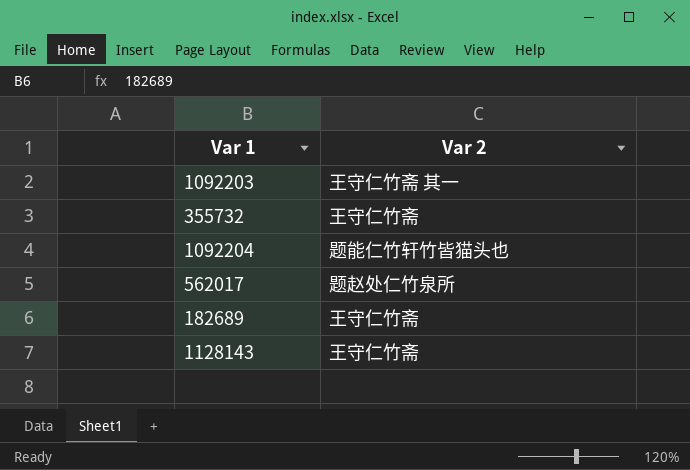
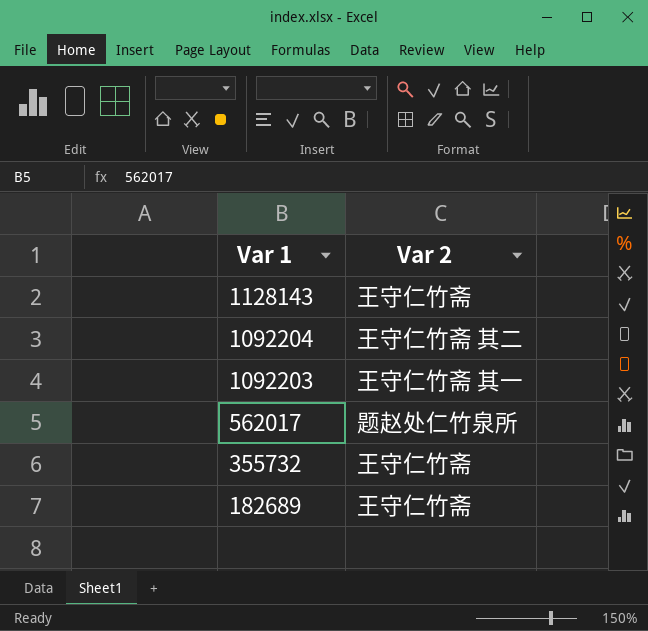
row order: none -> Var 1 descending
1092204 | Var 2: 题能仁竹轩竹皆猫头也 -> 王守仁竹斋 其二

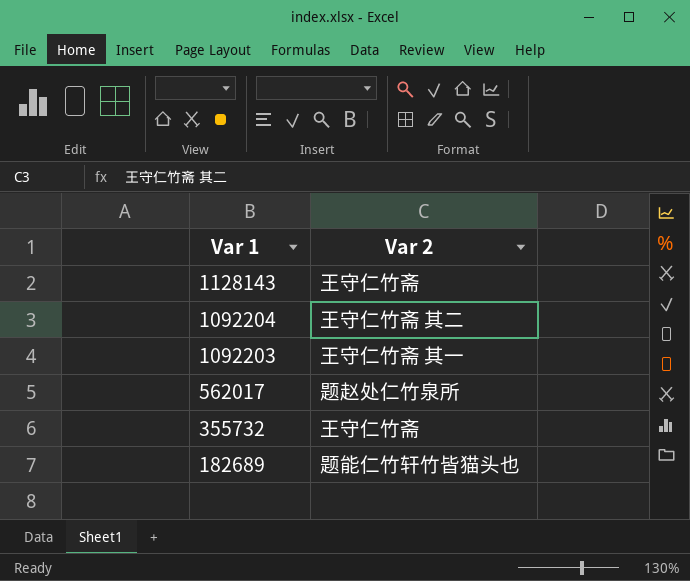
182689 | Var 2: 王守仁竹斋 -> 题能仁竹轩竹皆猫头也

